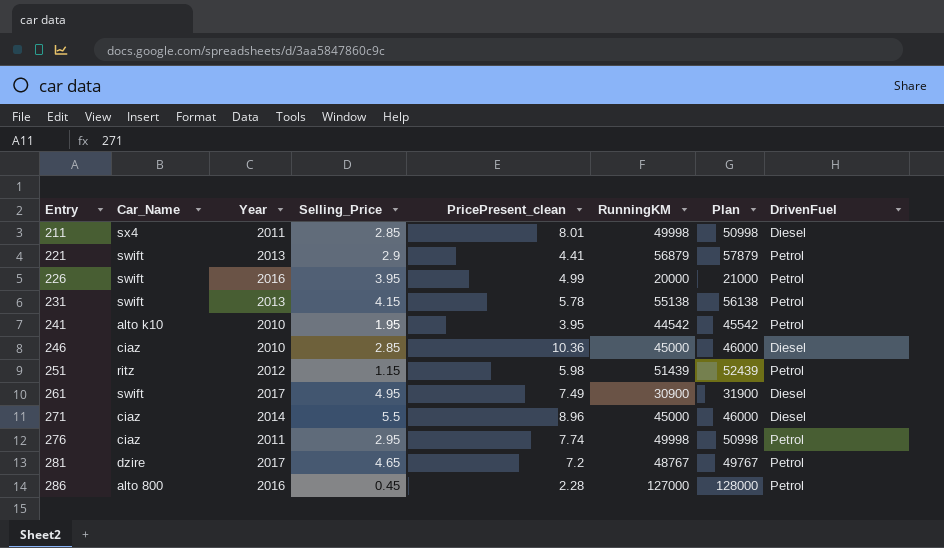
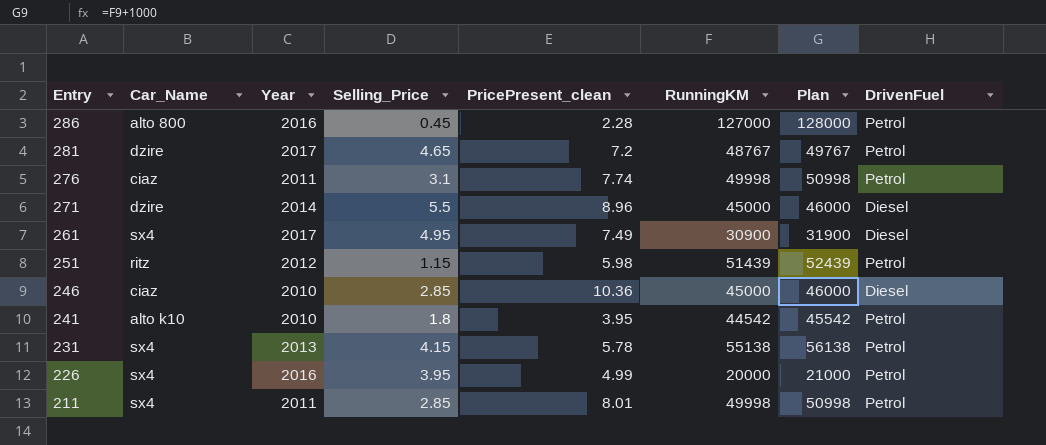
row order: Entry ascending -> Entry descending
row 221: swift | 2013 | 2.9 | 4.41 | 56879 | 57879 | Petrol -> none
276 | Selling_Price: 2.95 -> 3.1
271 | Car_Name: ciaz -> dzire
261 | Car_Name: swift -> sx4
241 | Selling_Price: 1.95 -> 1.8
231 | Car_Name: swift -> sx4
226 | Car_Name: swift -> sx4
211 | DrivenFuel: Diesel -> Petrol

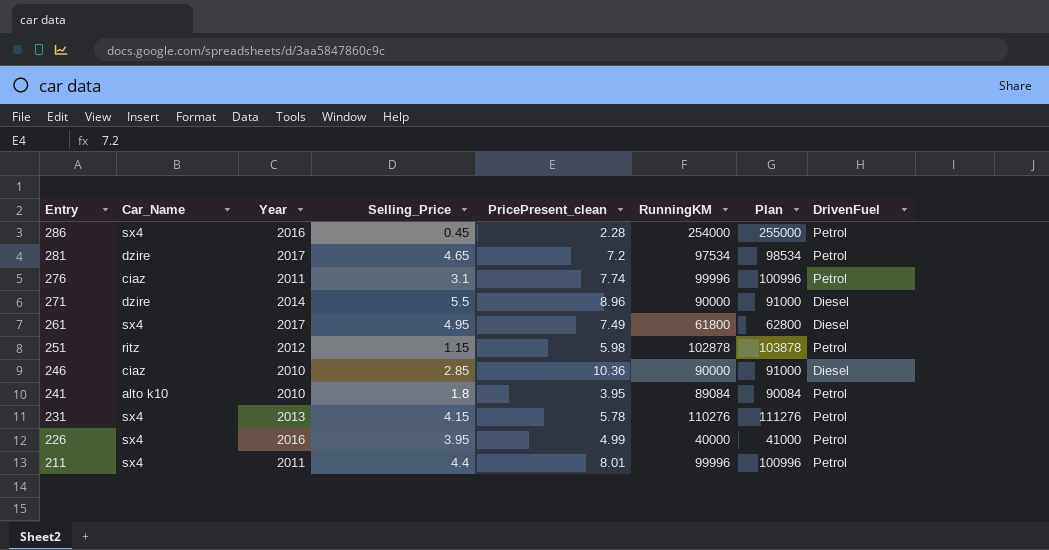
286 | Car_Name: alto 800 -> sx4
286 | RunningKM: 127000 -> 254000
286 | Plan: 128000 -> 255000
281 | RunningKM: 48767 -> 97534
281 | Plan: 49767 -> 98534
276 | RunningKM: 49998 -> 99996
276 | Plan: 50998 -> 100996
271 | RunningKM: 45000 -> 90000
271 | Plan: 46000 -> 91000
261 | RunningKM: 30900 -> 61800
261 | Plan: 31900 -> 62800
251 | RunningKM: 51439 -> 102878
251 | Plan: 52439 -> 103878
246 | RunningKM: 45000 -> 90000
246 | Plan: 46000 -> 91000
241 | RunningKM: 44542 -> 89084
241 | Plan: 45542 -> 90084
231 | RunningKM: 55138 -> 110276
231 | Plan: 56138 -> 111276
226 | RunningKM: 20000 -> 40000
226 | Plan: 21000 -> 41000
211 | Selling_Price: 2.85 -> 4.4
211 | RunningKM: 49998 -> 99996
211 | Plan: 50998 -> 100996

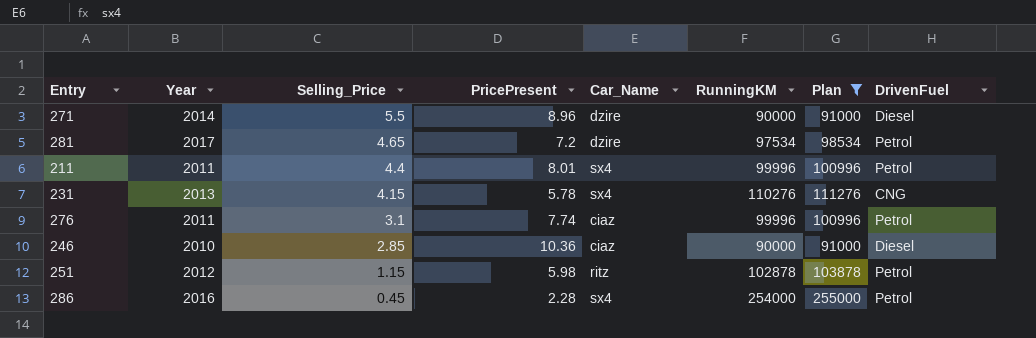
filter: none -> Plan >= 91000
row order: Entry descending -> Selling_Price descending
column name: PricePresent_clean -> PricePresent
column Car_Name | position: 2 -> 5
231 | DrivenFuel: Petrol -> CNG

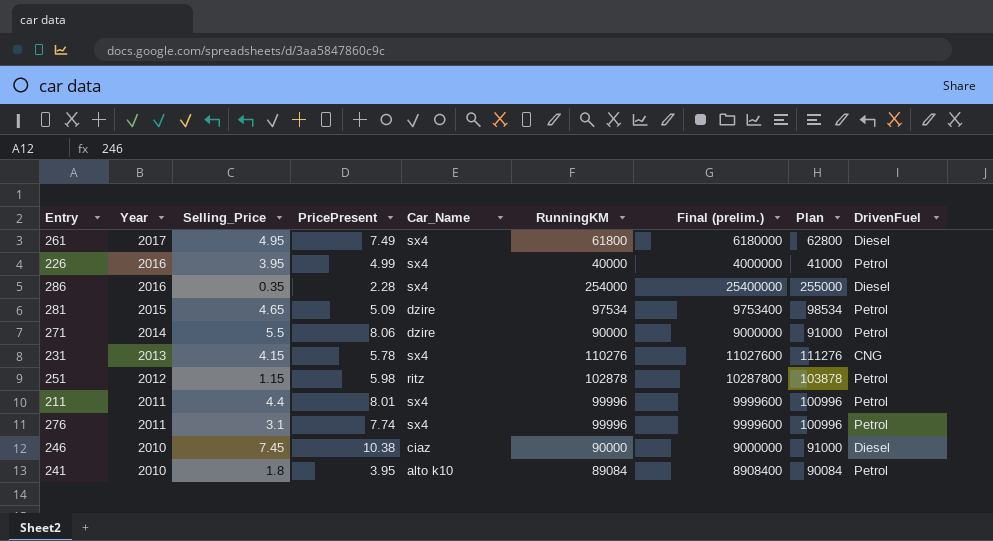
filter: Plan >= 91000 -> none
row order: Selling_Price descending -> Year descending
column Final (prelim.) | formula: none -> [RunningKM] * 100
286 | Selling_Price: 0.45 -> 0.35
286 | DrivenFuel: Petrol -> Diesel
281 | Year: 2017 -> 2015
281 | PricePresent: 7.2 -> 5.09
271 | PricePresent: 8.96 -> 8.06
271 | DrivenFuel: Diesel -> Petrol
276 | Car_Name: ciaz -> sx4
246 | Selling_Price: 2.85 -> 7.45
246 | PricePresent: 10.36 -> 10.38

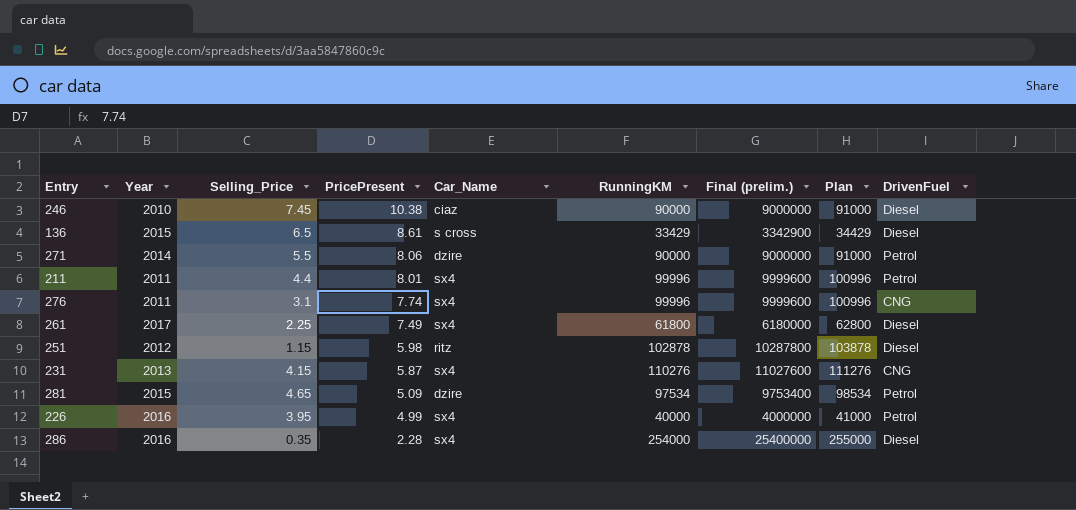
row order: Year descending -> PricePresent descending
row 241: 2010 | 1.8 | 3.95 | alto k10 | 89084 | 8908400 | 90084 | Petrol -> none
row 136: none -> 2015 | 6.5 | 8.61 | s cross | 33429 | 3342900 | 34429 | Diesel
276 | DrivenFuel: Petrol -> CNG
261 | Selling_Price: 4.95 -> 2.25
251 | DrivenFuel: Petrol -> Diesel
231 | PricePresent: 5.78 -> 5.87

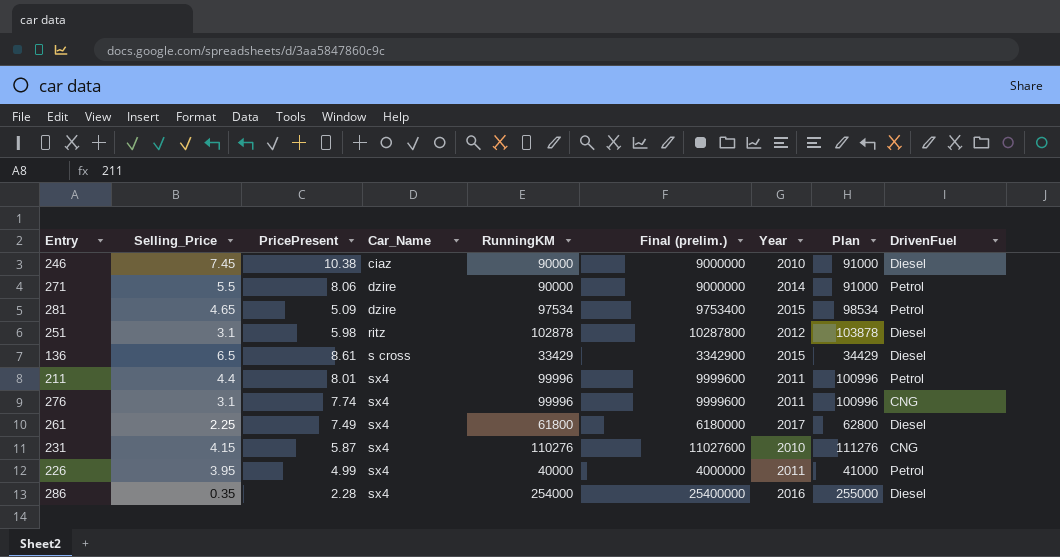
row order: PricePresent descending -> Car_Name ascending
column Year | position: 2 -> 7
251 | Selling_Price: 1.15 -> 3.1
231 | Year: 2013 -> 2010
226 | Year: 2016 -> 2011

